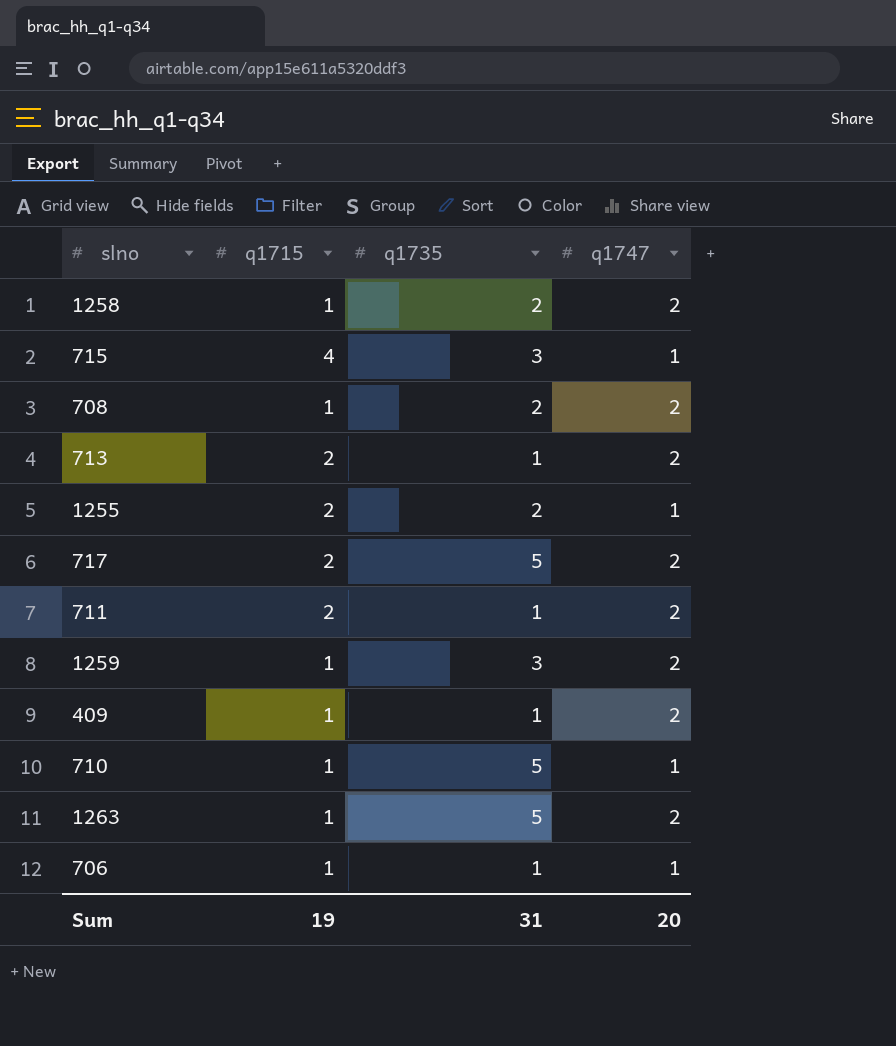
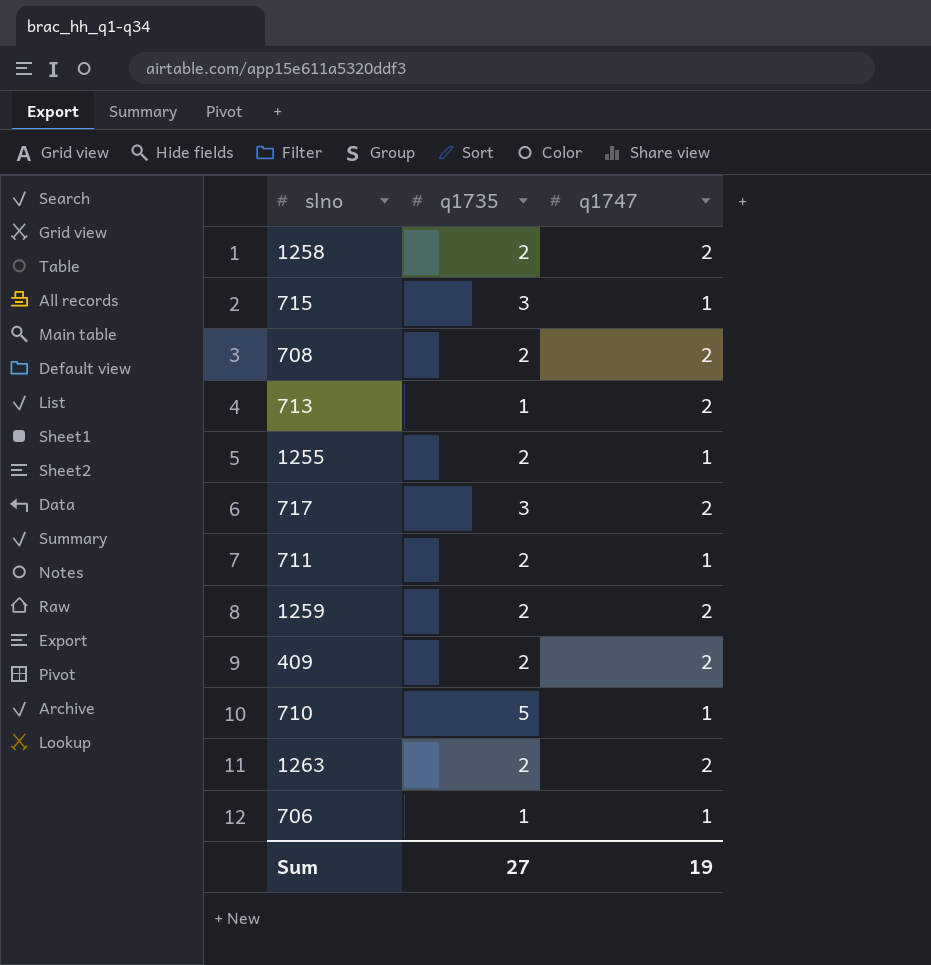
column q1715 | position: 2 -> none
717 | q1735: 5 -> 3
711 | q1735: 1 -> 2
711 | q1747: 2 -> 1
1259 | q1735: 3 -> 2
409 | q1735: 1 -> 2
1263 | q1735: 5 -> 2
Sum | q1735: 31 -> 27
Sum | q1747: 20 -> 19

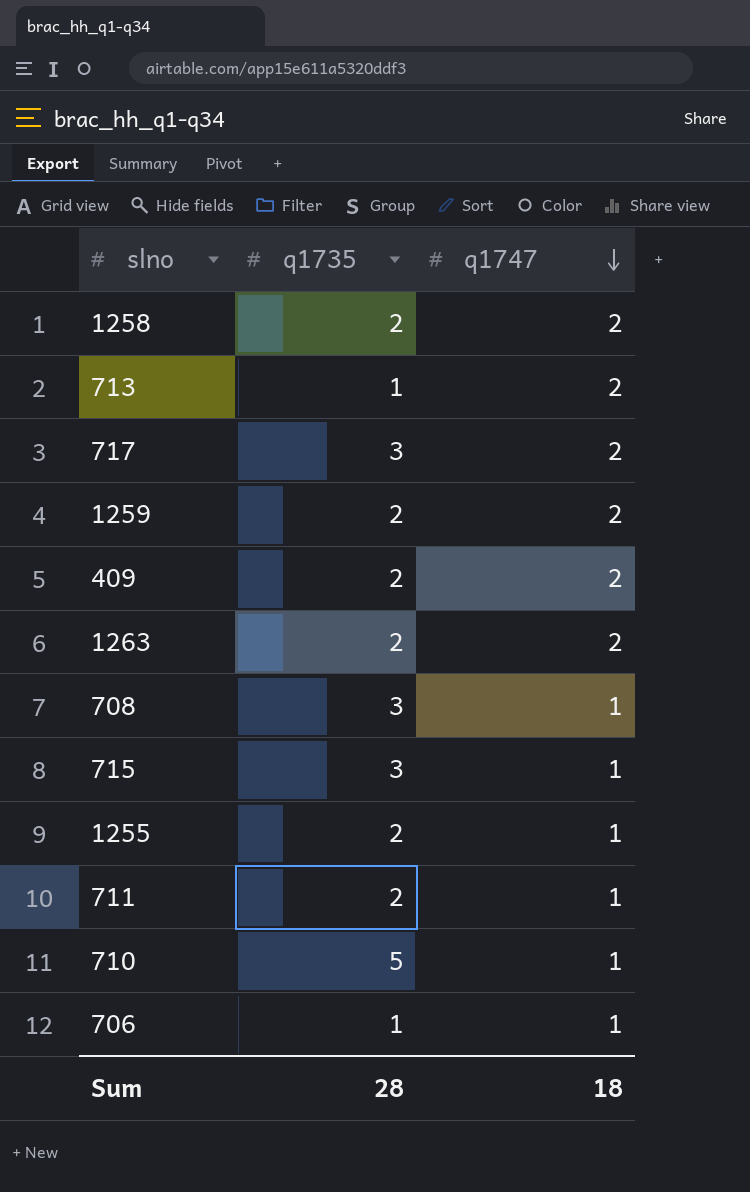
row order: none -> q1747 descending
708 | q1735: 2 -> 3
708 | q1747: 2 -> 1
Sum | q1735: 27 -> 28
Sum | q1747: 19 -> 18

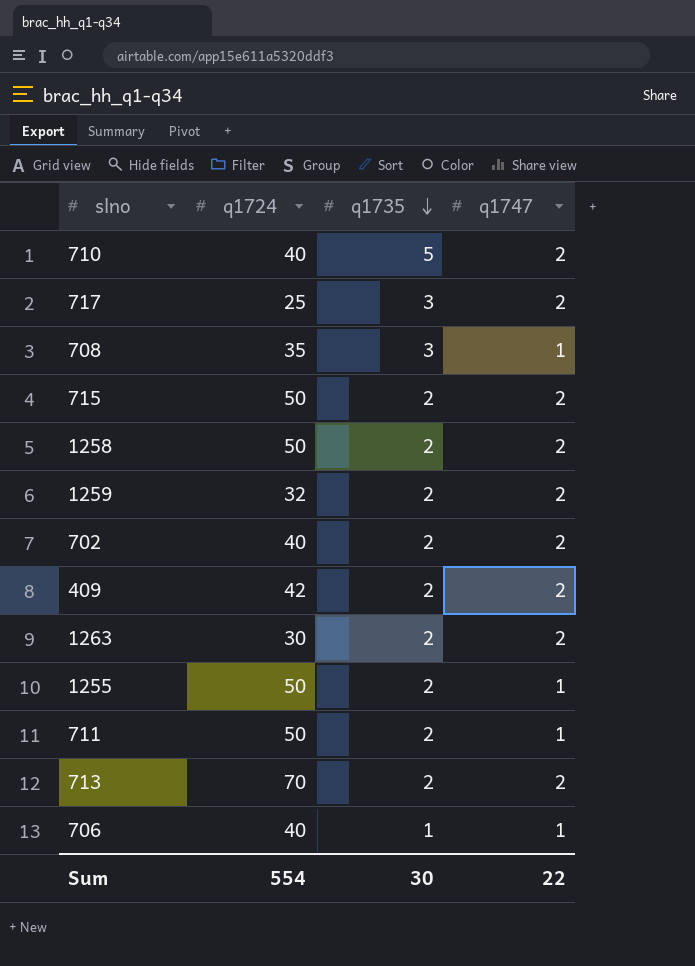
row order: q1747 descending -> q1735 descending
column q1724 | position: none -> 2
710 | q1747: 1 -> 2
715 | q1735: 3 -> 2
715 | q1747: 1 -> 2
row 702: none -> 40 | 2 | 2
713 | q1735: 1 -> 2
Sum | q1735: 28 -> 30
Sum | q1747: 18 -> 22

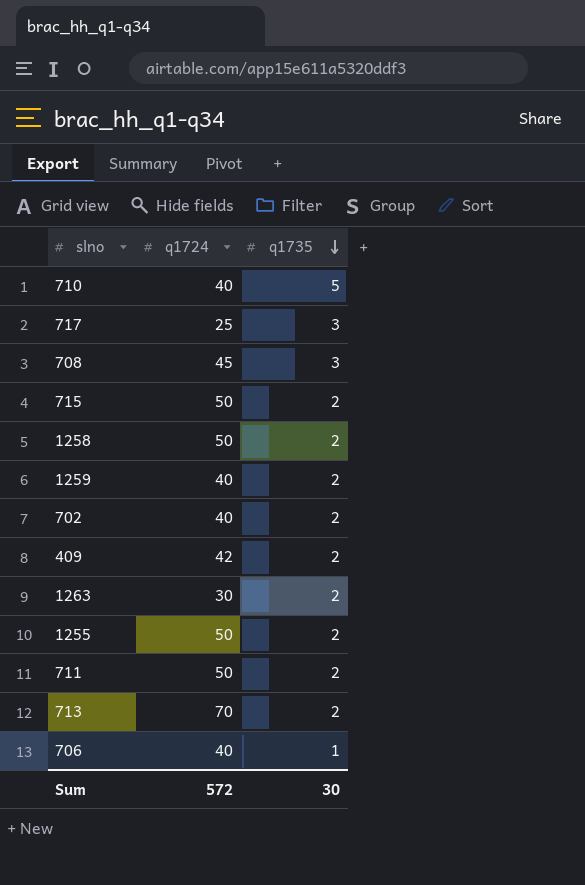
column q1747 | position: 4 -> none
708 | q1724: 35 -> 45
1259 | q1724: 32 -> 40
Sum | q1724: 554 -> 572

